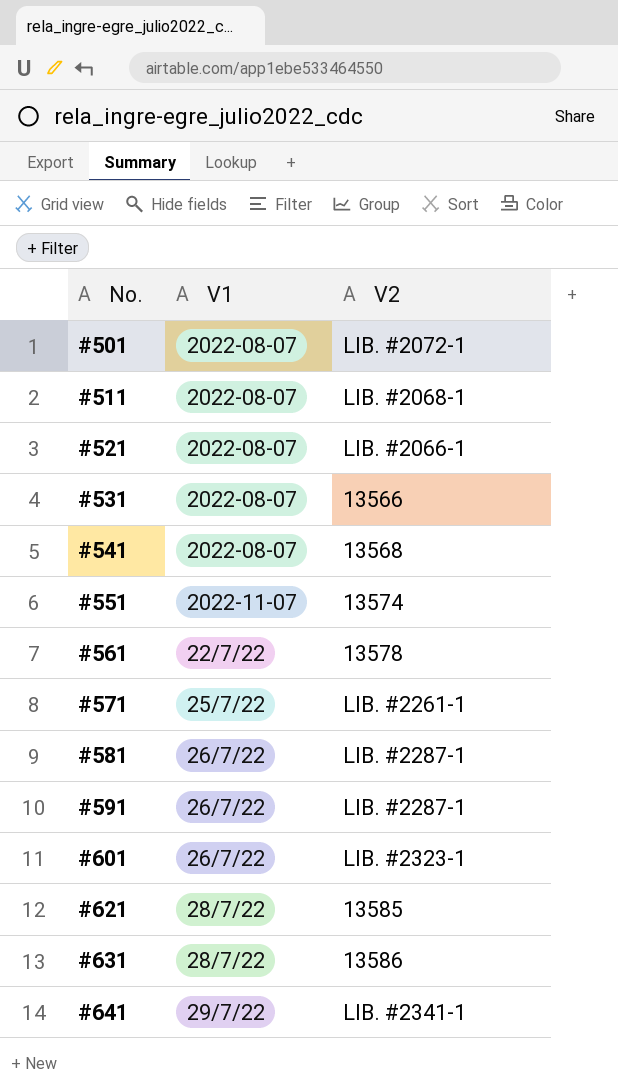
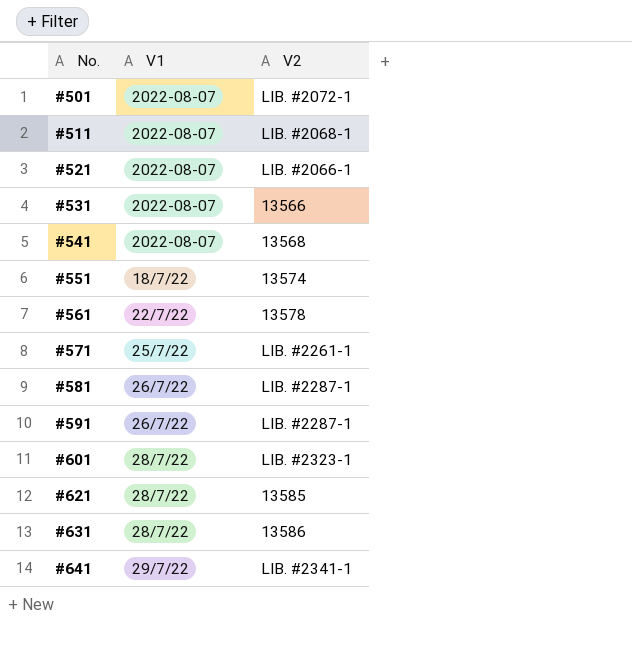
#551 | V1: 2022-11-07 -> 18/7/22
#601 | V1: 26/7/22 -> 28/7/22

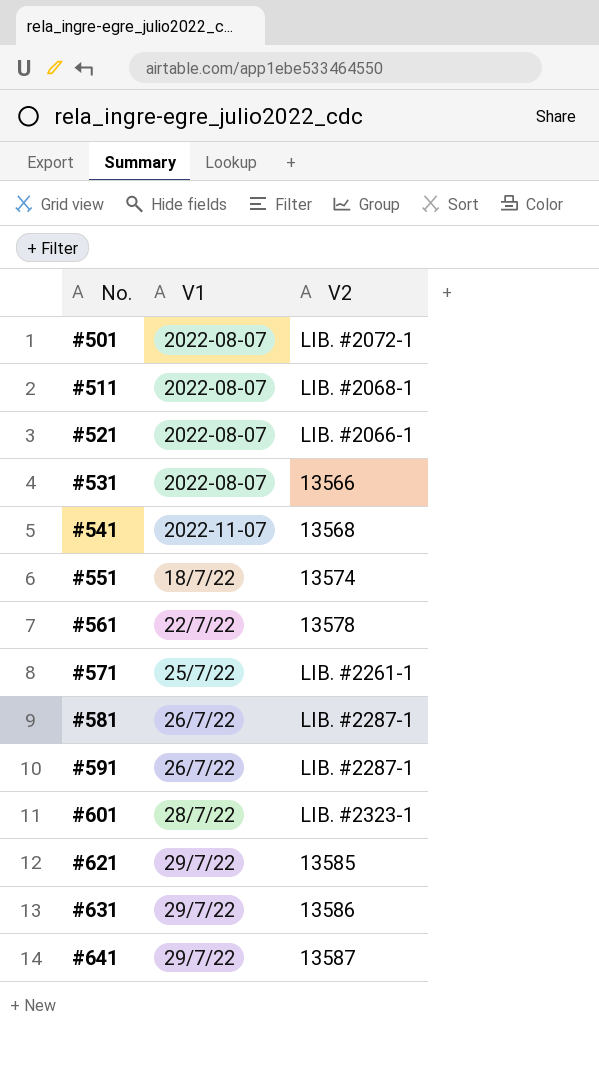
#541 | V1: 2022-08-07 -> 2022-11-07
#621 | V1: 28/7/22 -> 29/7/22
#631 | V1: 28/7/22 -> 29/7/22
#641 | V2: LIB. #2341-1 -> 13587

